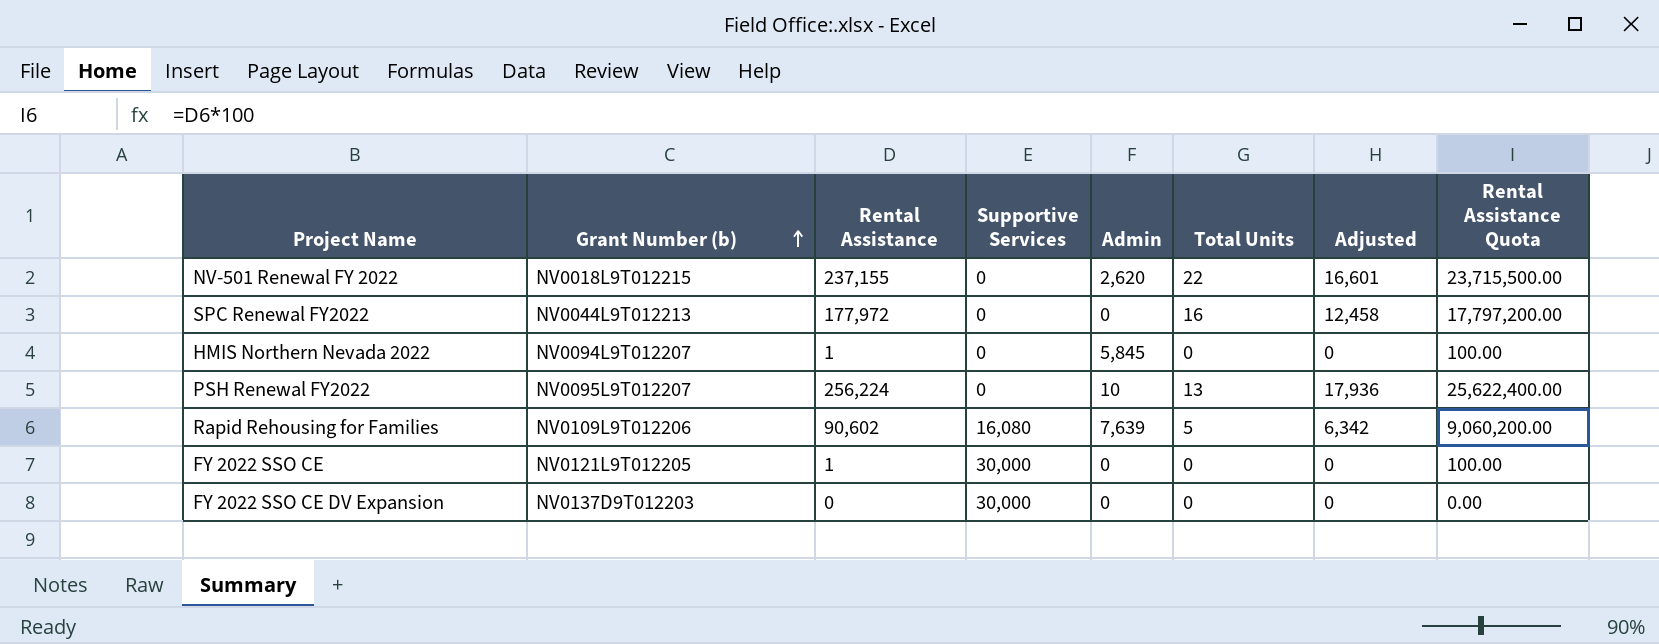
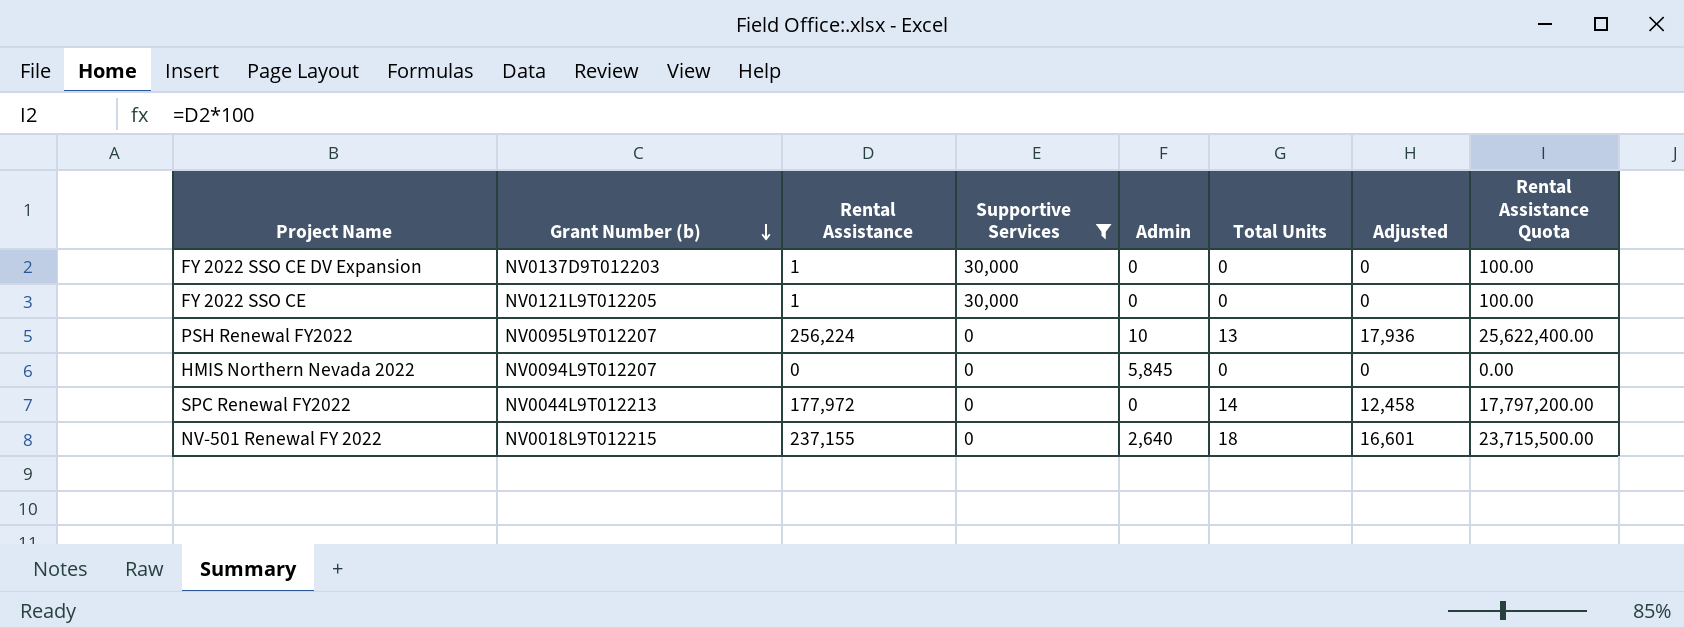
filter: none -> Supportive Services != 16,080
row order: Grant Number (b) ascending -> Grant Number (b) descending
FY 2022 SSO CE DV Expansion | Rental Assistance: 0 -> 1
FY 2022 SSO CE DV Expansion | Rental Assistance Quota: 0.00 -> 100.00
HMIS Northern Nevada 2022 | Rental Assistance: 1 -> 0
HMIS Northern Nevada 2022 | Rental Assistance Quota: 100.00 -> 0.00
SPC Renewal FY2022 | Total Units: 16 -> 14
NV-501 Renewal FY 2022 | Admin: 2,620 -> 2,640
NV-501 Renewal FY 2022 | Total Units: 22 -> 18

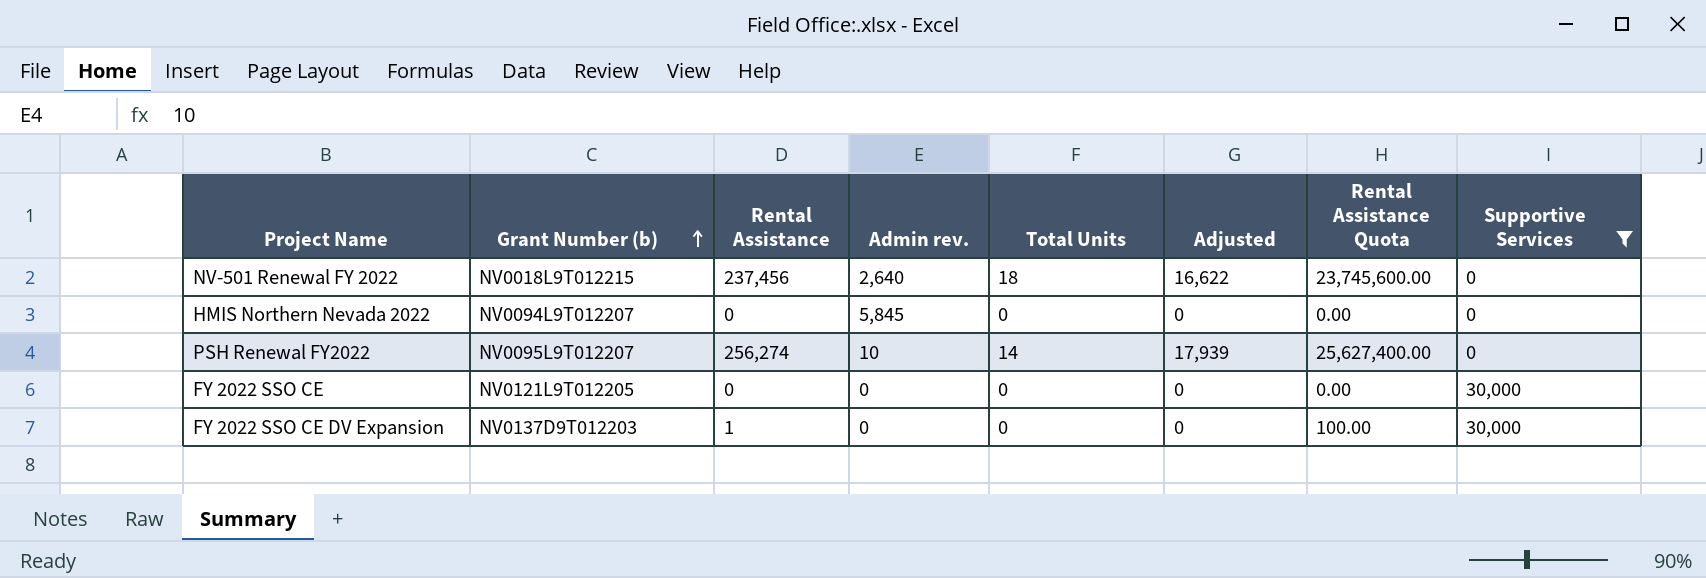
row order: Grant Number (b) descending -> Grant Number (b) ascending
column name: Admin -> Admin rev.
column Supportive Services | position: 4 -> 8
row SPC Renewal FY2022: NV0044L9T012213 | 177,972 | 0 | 0 | 14 | 12,458 | 17,797,200.00 -> none
NV-501 Renewal FY 2022 | Rental Assistance: 237,155 -> 237,456
NV-501 Renewal FY 2022 | Adjusted: 16,601 -> 16,622
NV-501 Renewal FY 2022 | Rental Assistance Quota: 23,715,500.00 -> 23,745,600.00
PSH Renewal FY2022 | Rental Assistance: 256,224 -> 256,274
PSH Renewal FY2022 | Total Units: 13 -> 14
PSH Renewal FY2022 | Adjusted: 17,936 -> 17,939
PSH Renewal FY2022 | Rental Assistance Quota: 25,622,400.00 -> 25,627,400.00
FY 2022 SSO CE | Rental Assistance: 1 -> 0
FY 2022 SSO CE | Rental Assistance Quota: 100.00 -> 0.00

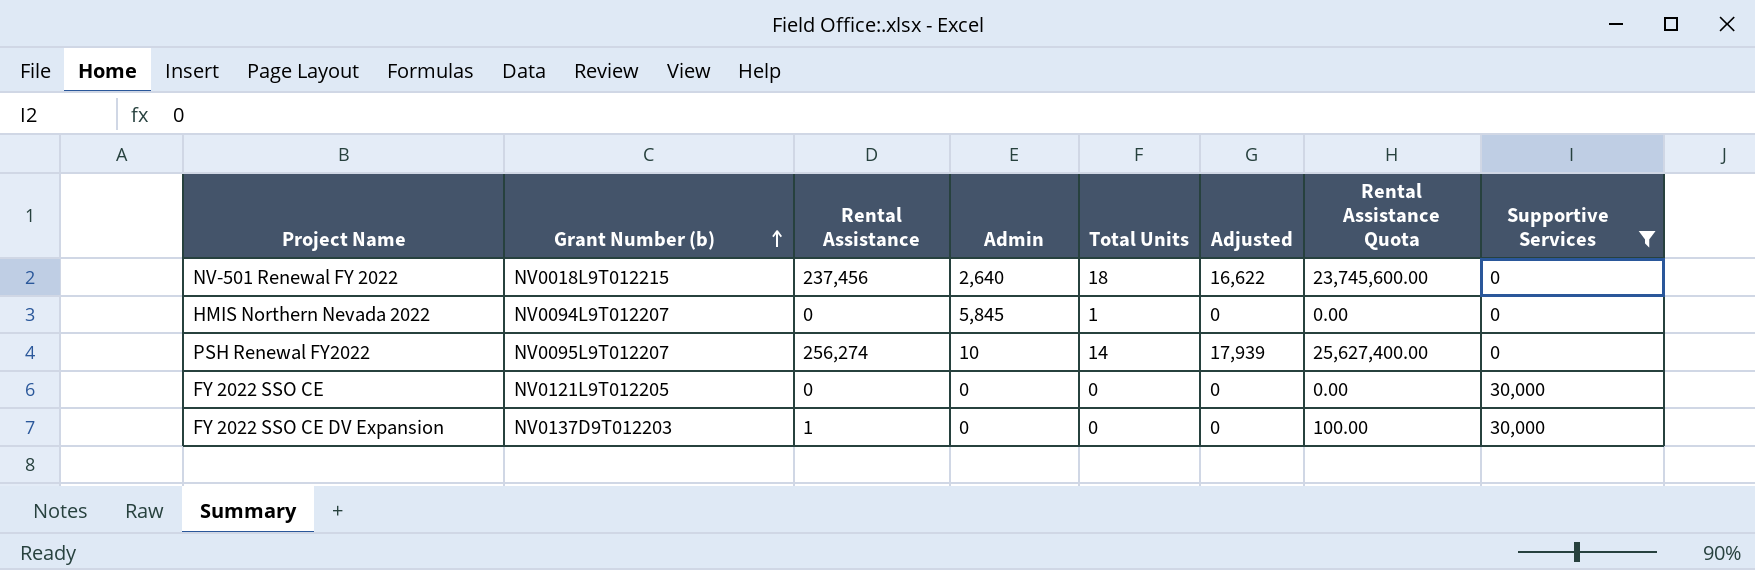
column name: Admin rev. -> Admin
HMIS Northern Nevada 2022 | Total Units: 0 -> 1

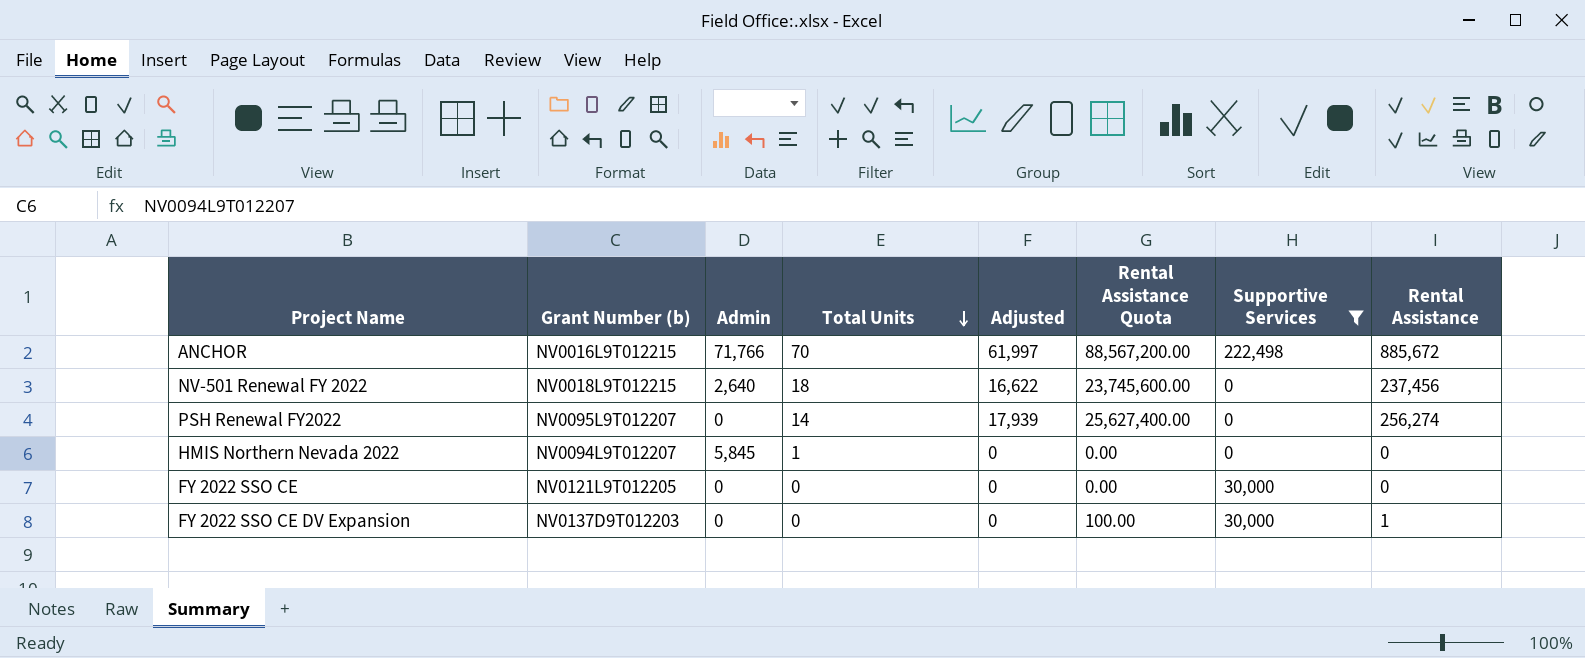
row order: Grant Number (b) ascending -> Total Units descending
column Rental Assistance | position: 3 -> 8
row ANCHOR: none -> NV0016L9T012215 | 71,766 | 70 | 61,997 | 88,567,200.00 | 222,498 | 885,672
PSH Renewal FY2022 | Admin: 10 -> 0

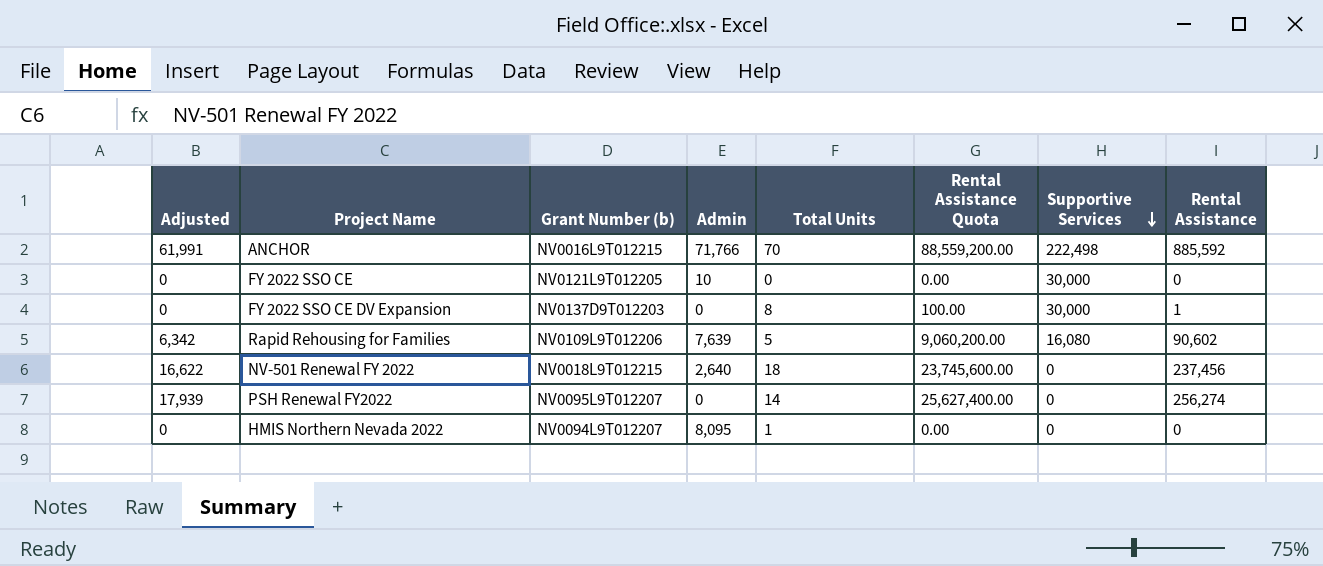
filter: Supportive Services != 16,080 -> none
row order: Total Units descending -> Supportive Services descending
column Adjusted | position: 5 -> 1
ANCHOR | Adjusted: 61,997 -> 61,991
ANCHOR | Rental Assistance Quota: 88,567,200.00 -> 88,559,200.00
ANCHOR | Rental Assistance: 885,672 -> 885,592
FY 2022 SSO CE | Admin: 0 -> 10
FY 2022 SSO CE DV Expansion | Total Units: 0 -> 8
HMIS Northern Nevada 2022 | Admin: 5,845 -> 8,095

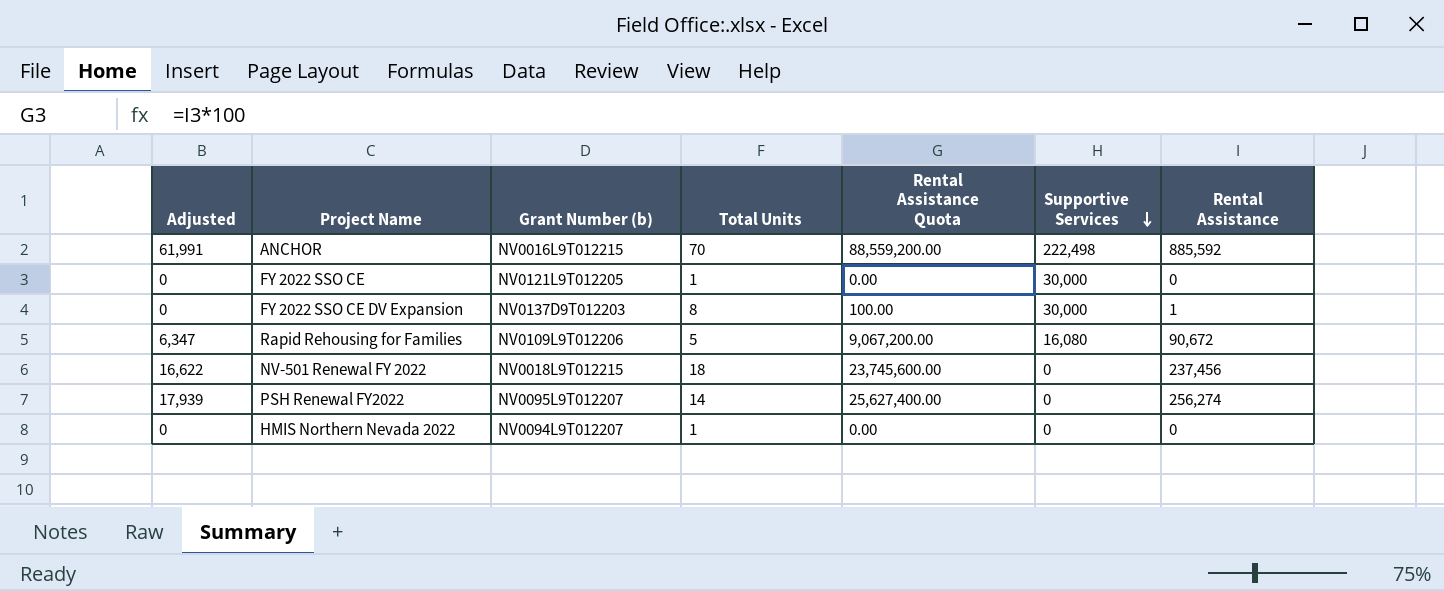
column Admin | position: 4 -> none
FY 2022 SSO CE | Total Units: 0 -> 1
Rapid Rehousing for Families | Adjusted: 6,342 -> 6,347
Rapid Rehousing for Families | Rental Assistance Quota: 9,060,200.00 -> 9,067,200.00
Rapid Rehousing for Families | Rental Assistance: 90,602 -> 90,672

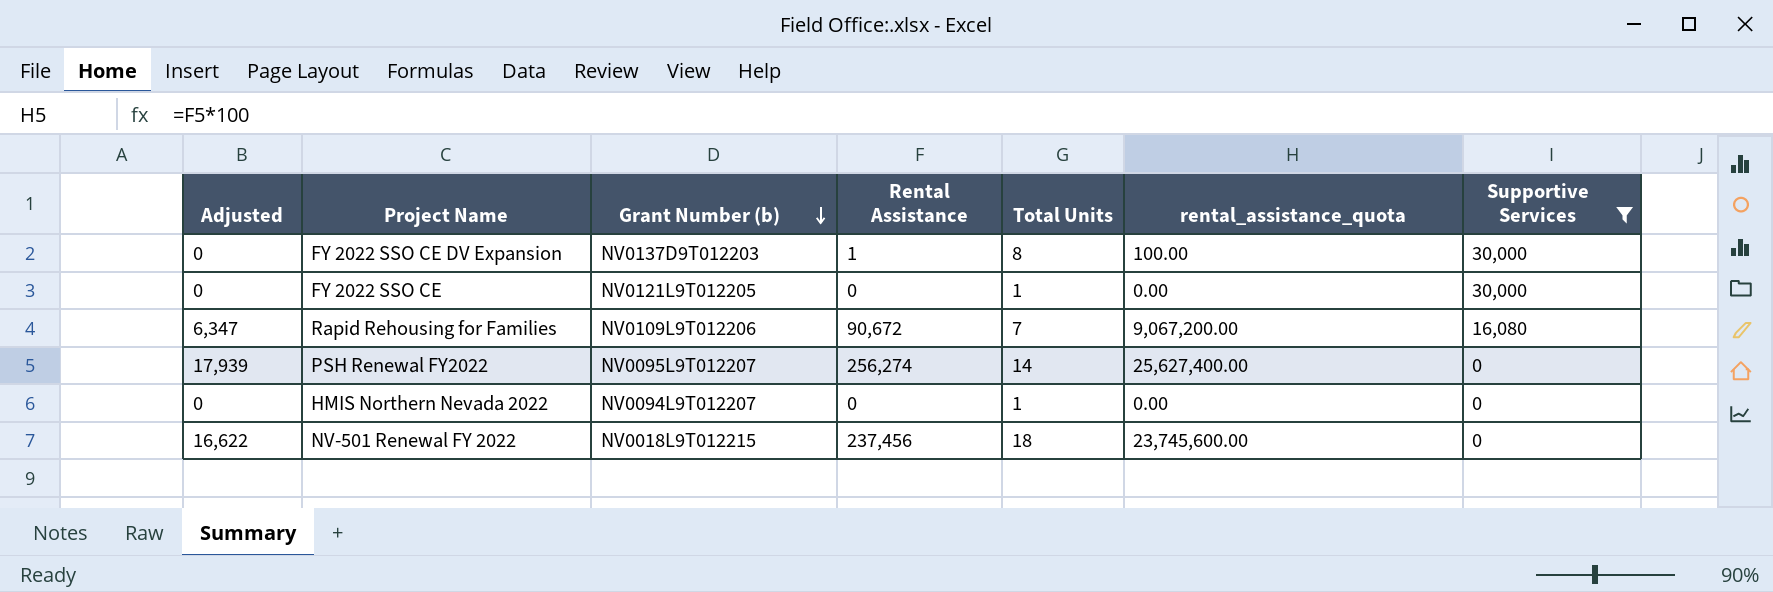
filter: none -> Supportive Services != 222,498
row order: Supportive Services descending -> Grant Number (b) descending
column Rental Assistance | position: 7 -> 4
column name: Rental Assistance Quota -> rental_assistance_quota
Rapid Rehousing for Families | Total Units: 5 -> 7

